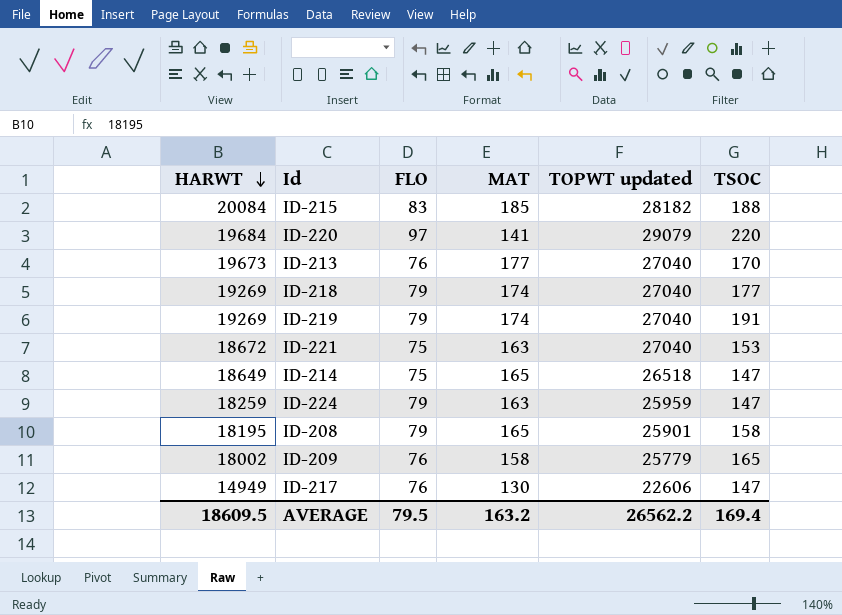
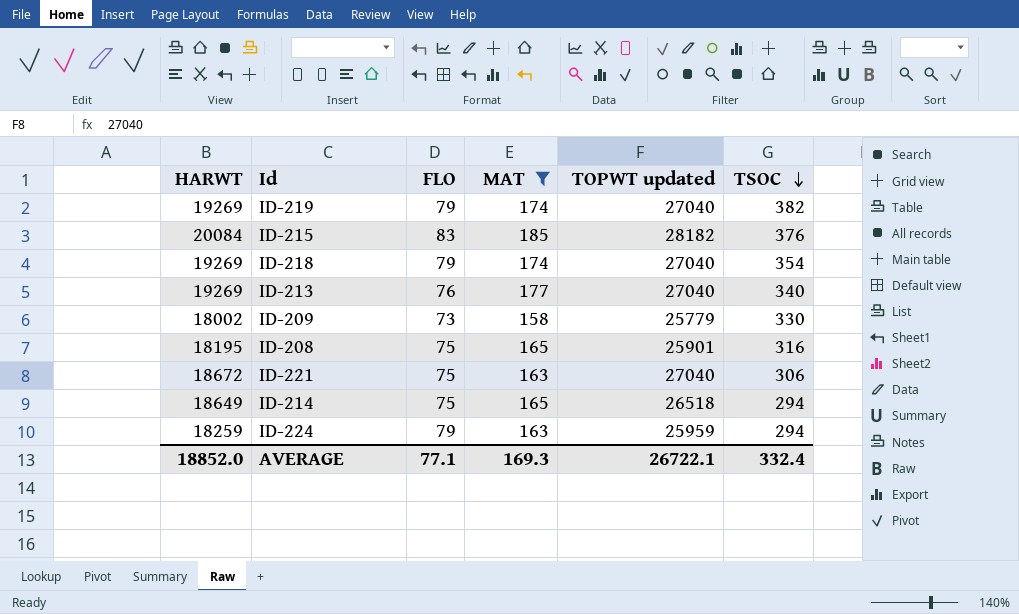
filter: none -> MAT >= 158
row order: HARWT descending -> TSOC descending
ID-219 | TSOC: 191 -> 382
ID-215 | TSOC: 188 -> 376
ID-218 | TSOC: 177 -> 354
ID-213 | HARWT: 19673 -> 19269
ID-213 | TSOC: 170 -> 340
ID-209 | FLO: 76 -> 73
ID-209 | TSOC: 165 -> 330
ID-208 | FLO: 79 -> 75
ID-208 | TSOC: 158 -> 316
ID-221 | TSOC: 153 -> 306
ID-214 | TSOC: 147 -> 294
ID-224 | TSOC: 147 -> 294
AVERAGE | HARWT: 18609.5 -> 18852.0
AVERAGE | FLO: 79.5 -> 77.1
AVERAGE | MAT: 163.2 -> 169.3
AVERAGE | TOPWT updated: 26562.2 -> 26722.1
AVERAGE | TSOC: 169.4 -> 332.4

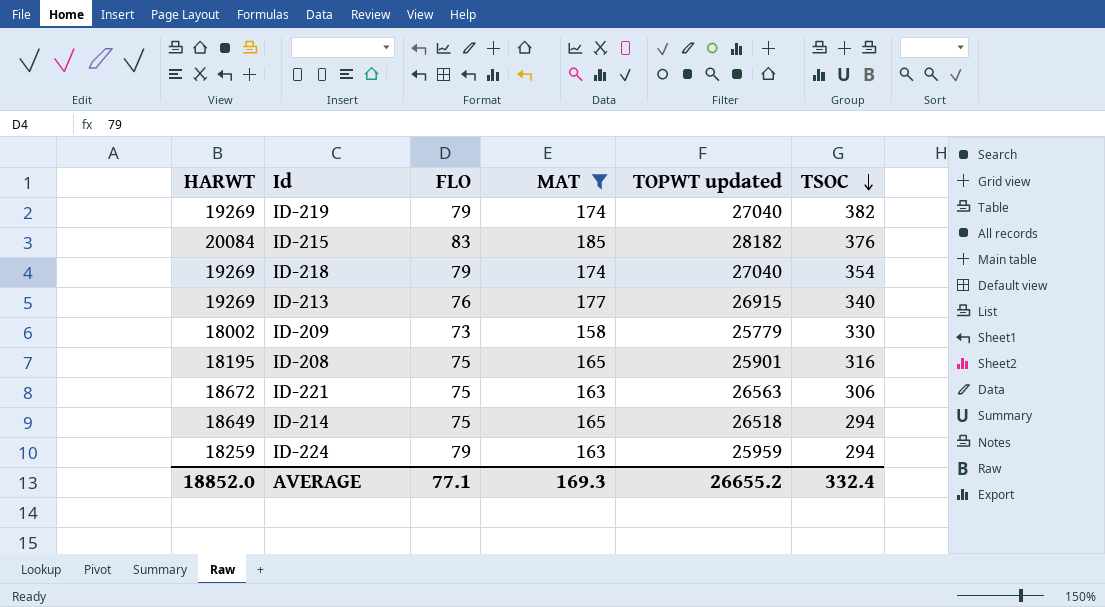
ID-213 | TOPWT updated: 27040 -> 26915
ID-221 | TOPWT updated: 27040 -> 26563
AVERAGE | TOPWT updated: 26722.1 -> 26655.2

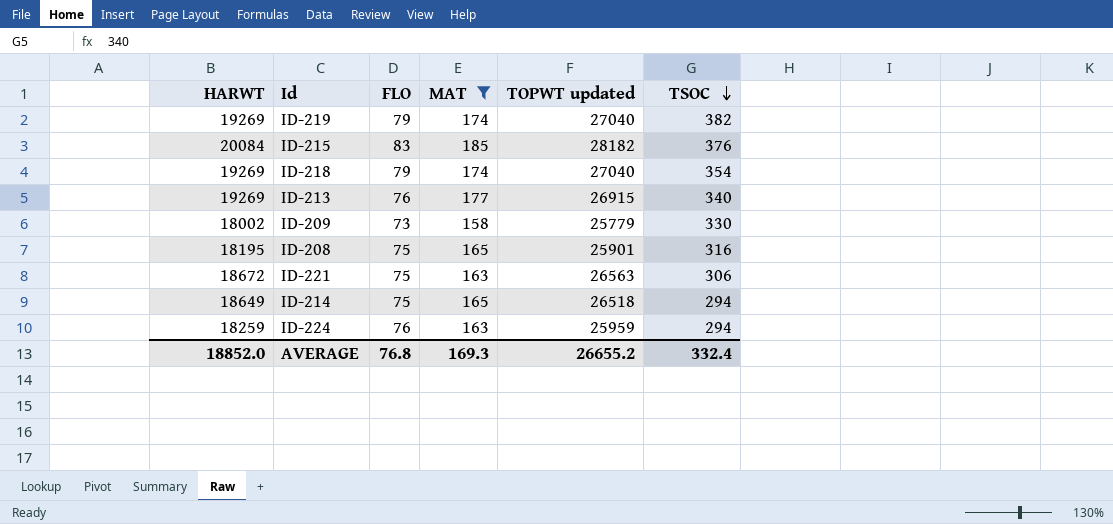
ID-224 | FLO: 79 -> 76
AVERAGE | FLO: 77.1 -> 76.8

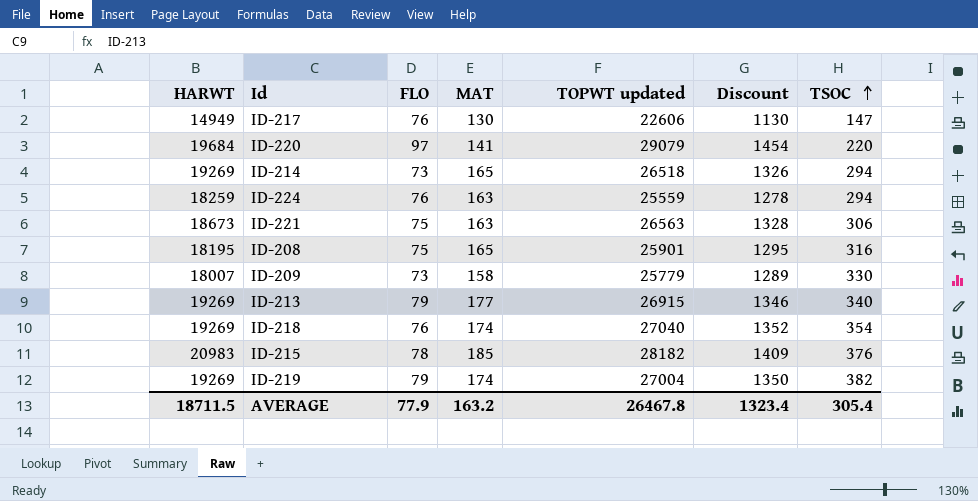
filter: MAT >= 158 -> none
row order: TSOC descending -> TSOC ascending
column Discount | formula: none -> [TOPWT updated] * 0.05
ID-214 | HARWT: 18649 -> 19269
ID-214 | FLO: 75 -> 73
ID-224 | TOPWT updated: 25959 -> 25559
ID-221 | HARWT: 18672 -> 18673
ID-209 | HARWT: 18002 -> 18007
ID-213 | FLO: 76 -> 79
ID-218 | FLO: 79 -> 76
ID-215 | HARWT: 20084 -> 20983
ID-215 | FLO: 83 -> 78
ID-219 | TOPWT updated: 27040 -> 27004
AVERAGE | HARWT: 18852.0 -> 18711.5
AVERAGE | FLO: 76.8 -> 77.9
AVERAGE | MAT: 169.3 -> 163.2
AVERAGE | TOPWT updated: 26655.2 -> 26467.8
AVERAGE | TSOC: 332.4 -> 305.4

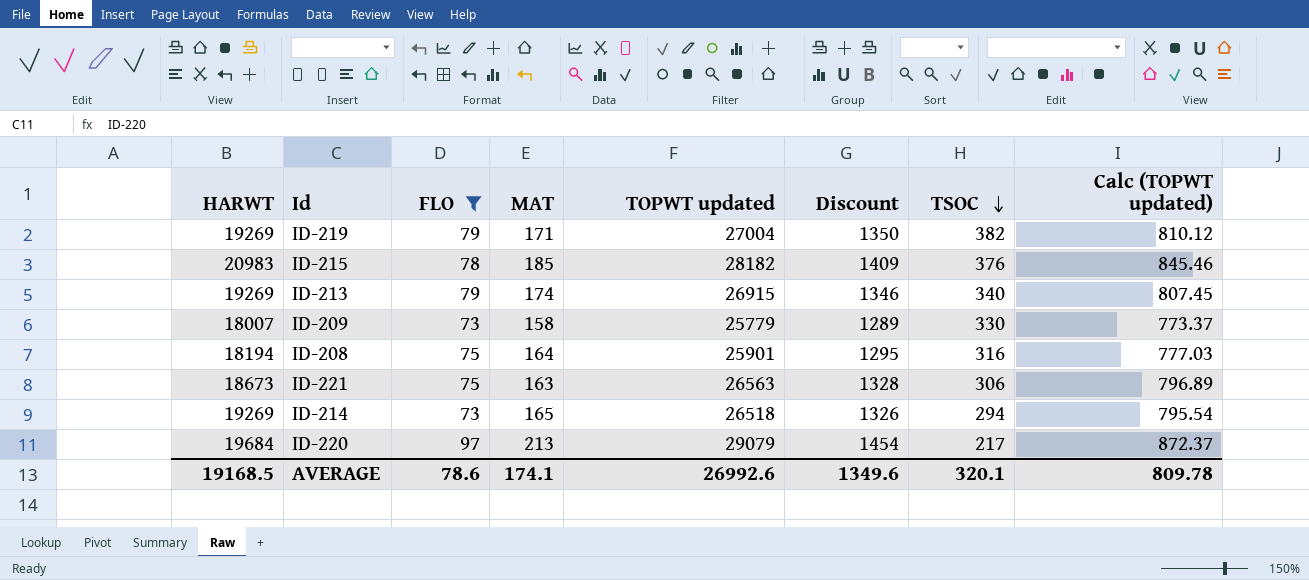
filter: none -> FLO != 76
row order: TSOC ascending -> TSOC descending
column Calc (TOPWT updated) | formula: none -> [TOPWT updated] * 0.03
ID-219 | MAT: 174 -> 171
ID-213 | MAT: 177 -> 174
ID-208 | HARWT: 18195 -> 18194
ID-208 | MAT: 165 -> 164
ID-220 | MAT: 141 -> 213
ID-220 | TSOC: 220 -> 217
AVERAGE | HARWT: 18711.5 -> 19168.5
AVERAGE | FLO: 77.9 -> 78.6
AVERAGE | MAT: 163.2 -> 174.1
AVERAGE | TOPWT updated: 26467.8 -> 26992.6
AVERAGE | Discount: 1323.4 -> 1349.6
AVERAGE | TSOC: 305.4 -> 320.1

